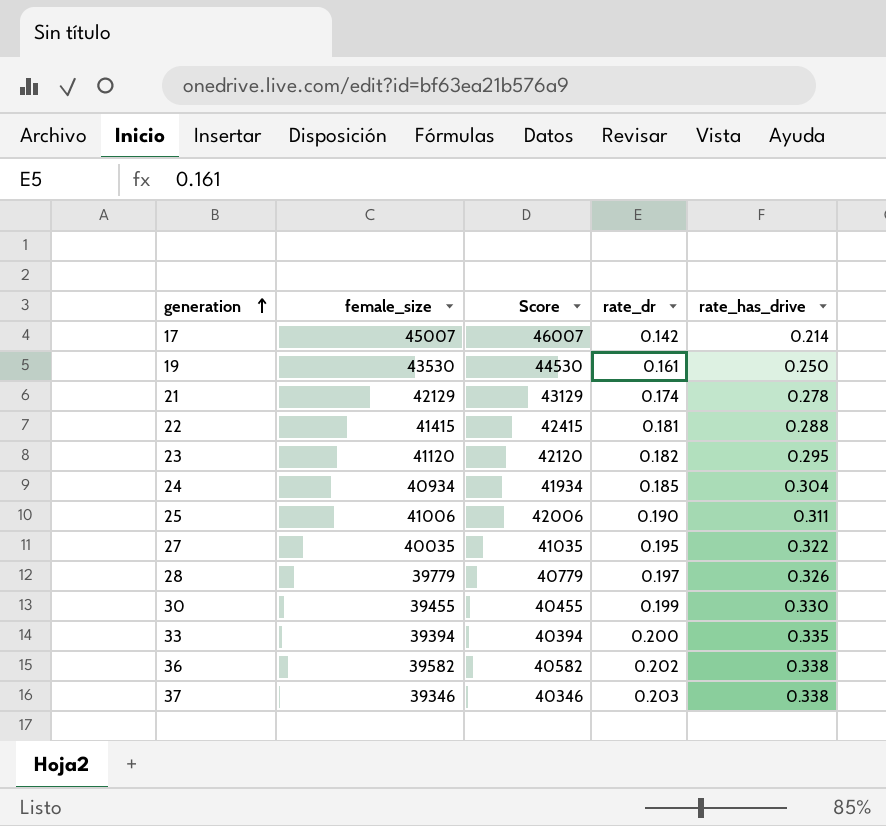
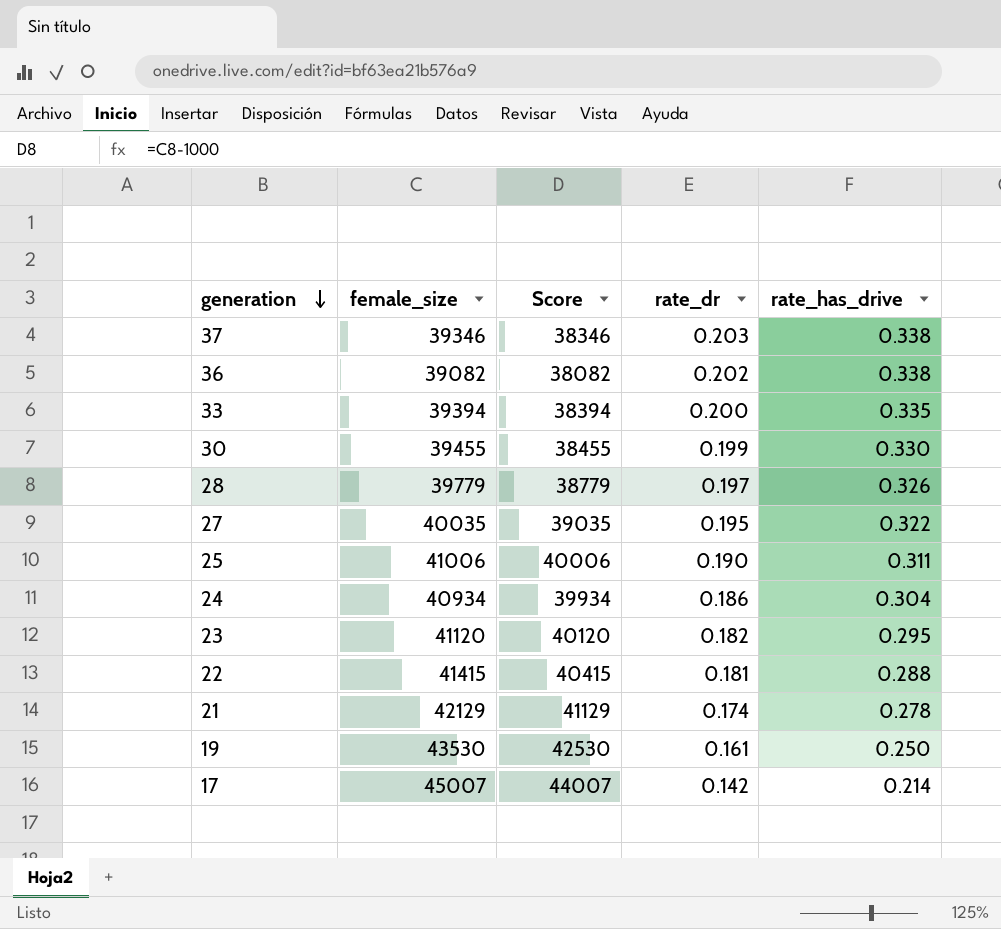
row order: generation ascending -> generation descending
column Score | formula: [female_size] + 1000 -> [female_size] - 1000
36 | female_size: 39582 -> 39082
24 | rate_dr: 0.185 -> 0.186

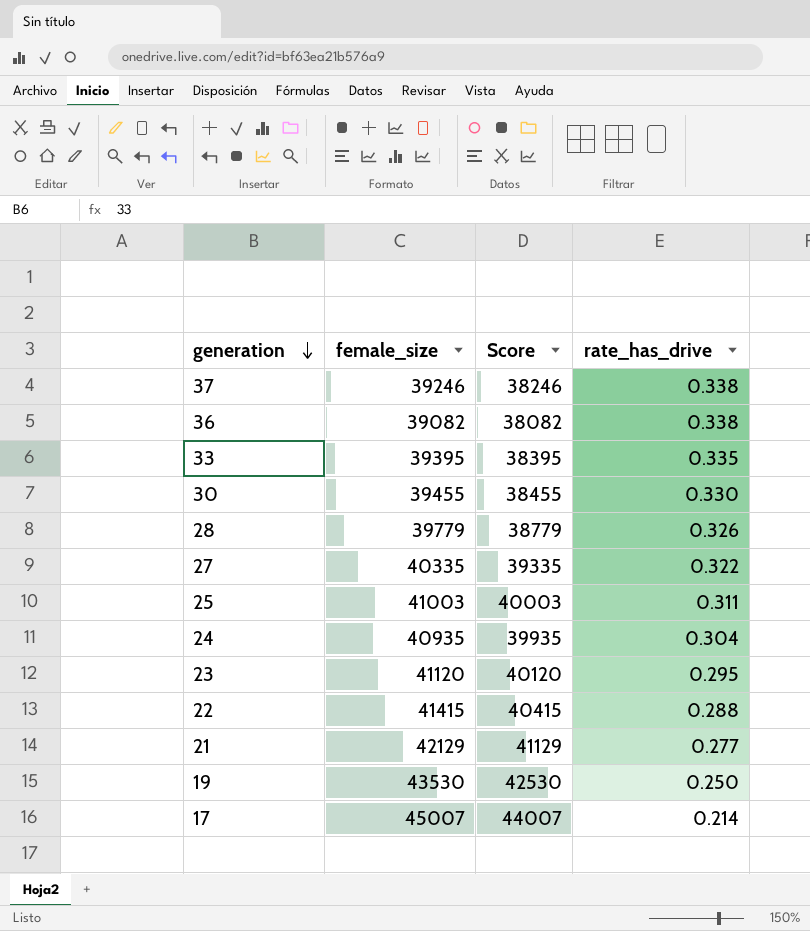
column rate_dr | position: 4 -> none
37 | female_size: 39346 -> 39246
37 | Score: 38346 -> 38246
33 | female_size: 39394 -> 39395
33 | Score: 38394 -> 38395
27 | female_size: 40035 -> 40335
27 | Score: 39035 -> 39335
25 | female_size: 41006 -> 41003
25 | Score: 40006 -> 40003
24 | female_size: 40934 -> 40935
24 | Score: 39934 -> 39935
21 | rate_has_drive: 0.278 -> 0.277

